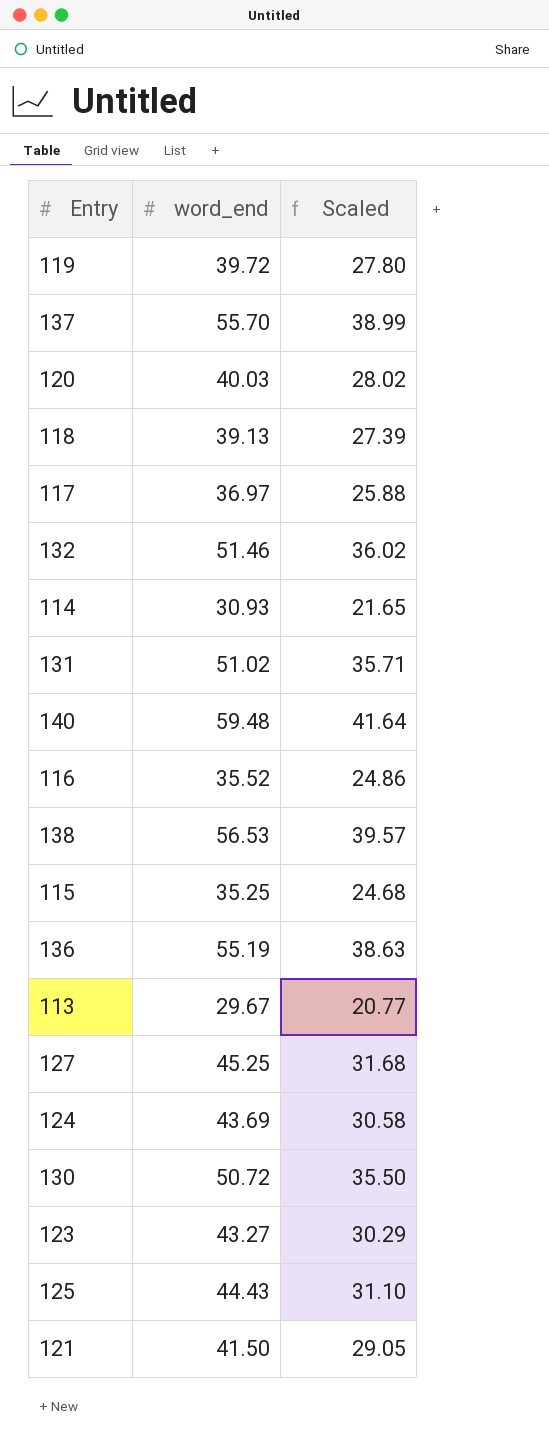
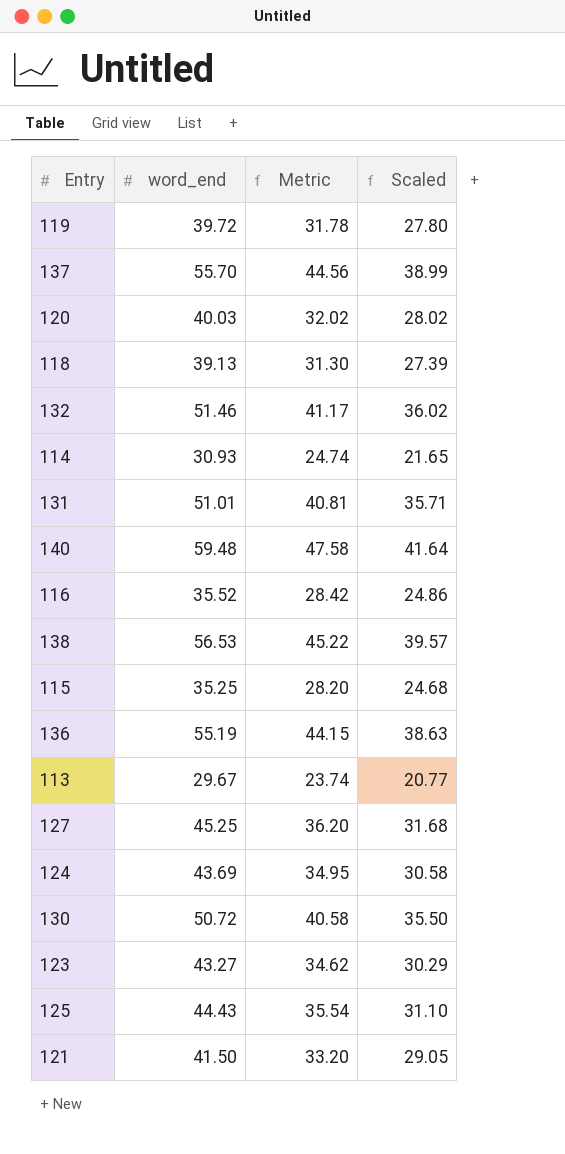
column Metric | formula: none -> [word_end] * 0.8
row 117: 36.97 | 25.88 -> none
131 | word_end: 51.02 -> 51.01

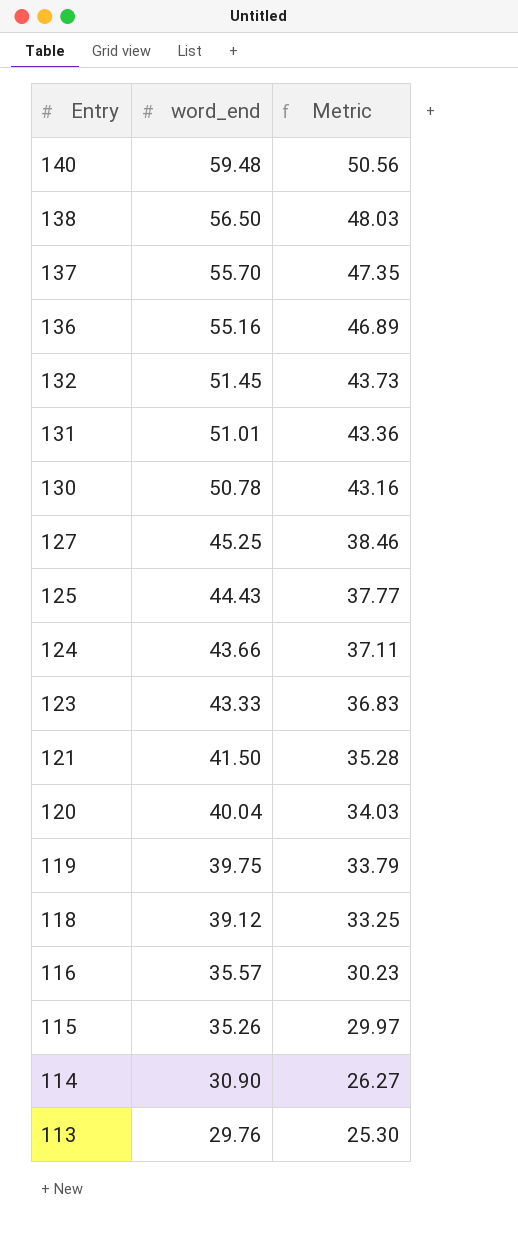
row order: none -> Entry descending
column Scaled | formula: [word_end] * 0.7 -> none
column Metric | formula: [word_end] * 0.8 -> [word_end] * 0.85
138 | word_end: 56.53 -> 56.50
136 | word_end: 55.19 -> 55.16
132 | word_end: 51.46 -> 51.45
130 | word_end: 50.72 -> 50.78
124 | word_end: 43.69 -> 43.66
123 | word_end: 43.27 -> 43.33
120 | word_end: 40.03 -> 40.04
119 | word_end: 39.72 -> 39.75
118 | word_end: 39.13 -> 39.12
116 | word_end: 35.52 -> 35.57
115 | word_end: 35.25 -> 35.26
114 | word_end: 30.93 -> 30.90
113 | word_end: 29.67 -> 29.76

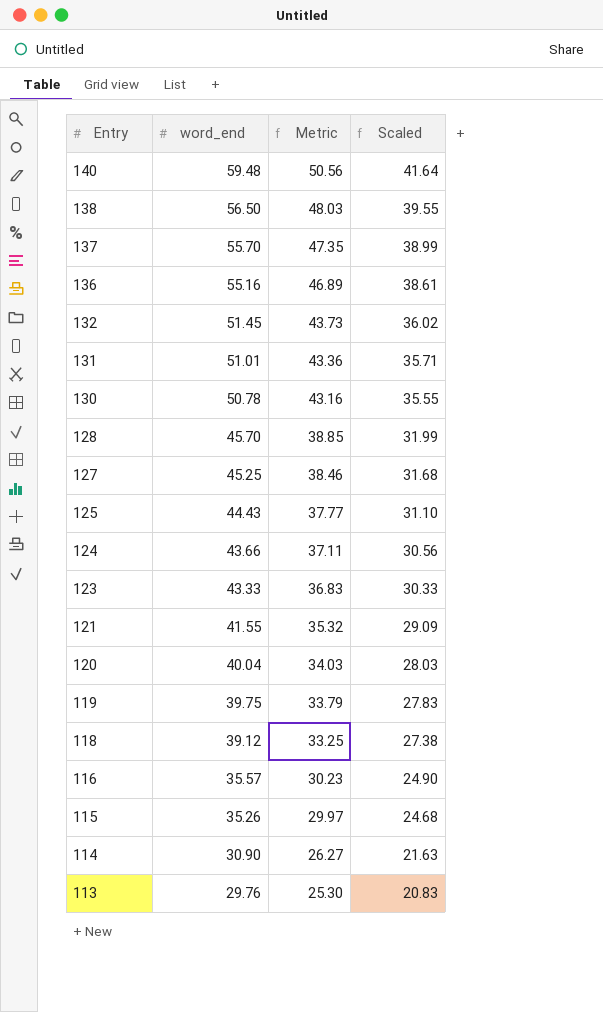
column Scaled | formula: none -> [word_end] * 0.7
row 128: none -> 45.70 | 38.85 | 31.99
121 | word_end: 41.50 -> 41.55
121 | Metric: 35.28 -> 35.32

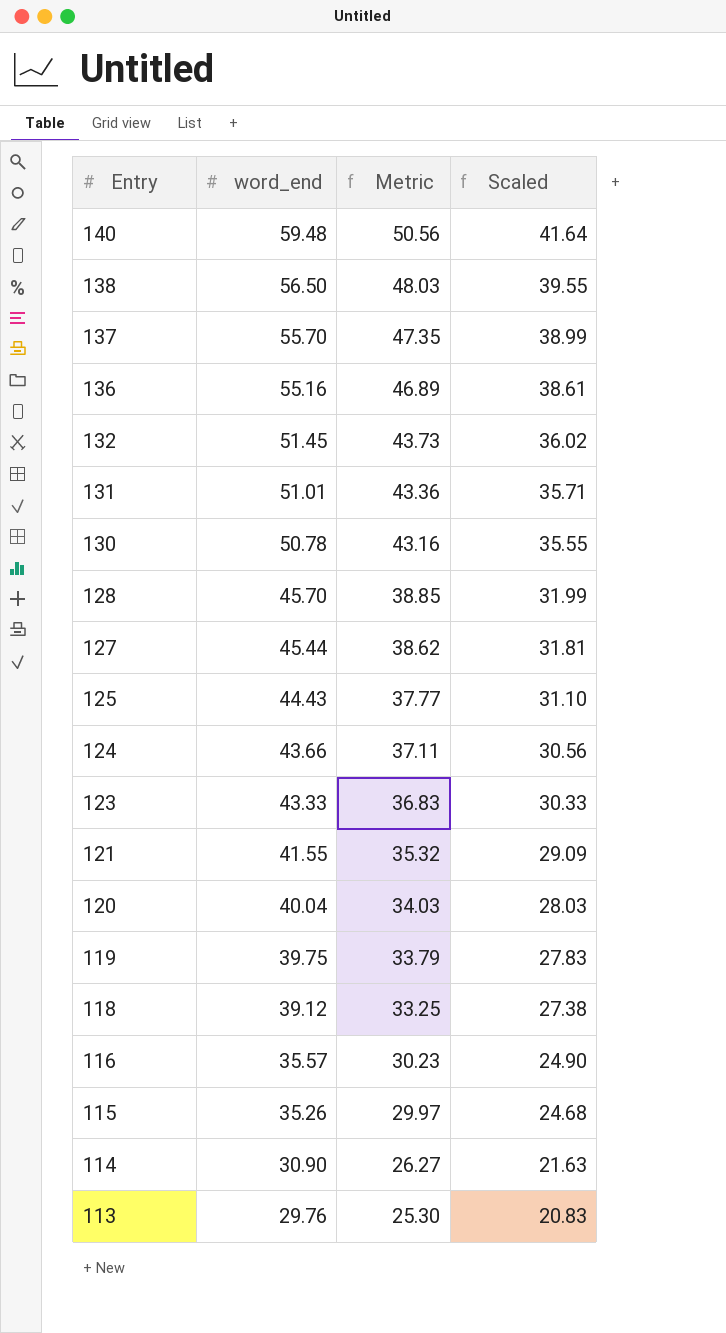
127 | word_end: 45.25 -> 45.44
127 | Metric: 38.46 -> 38.62
127 | Scaled: 31.68 -> 31.81

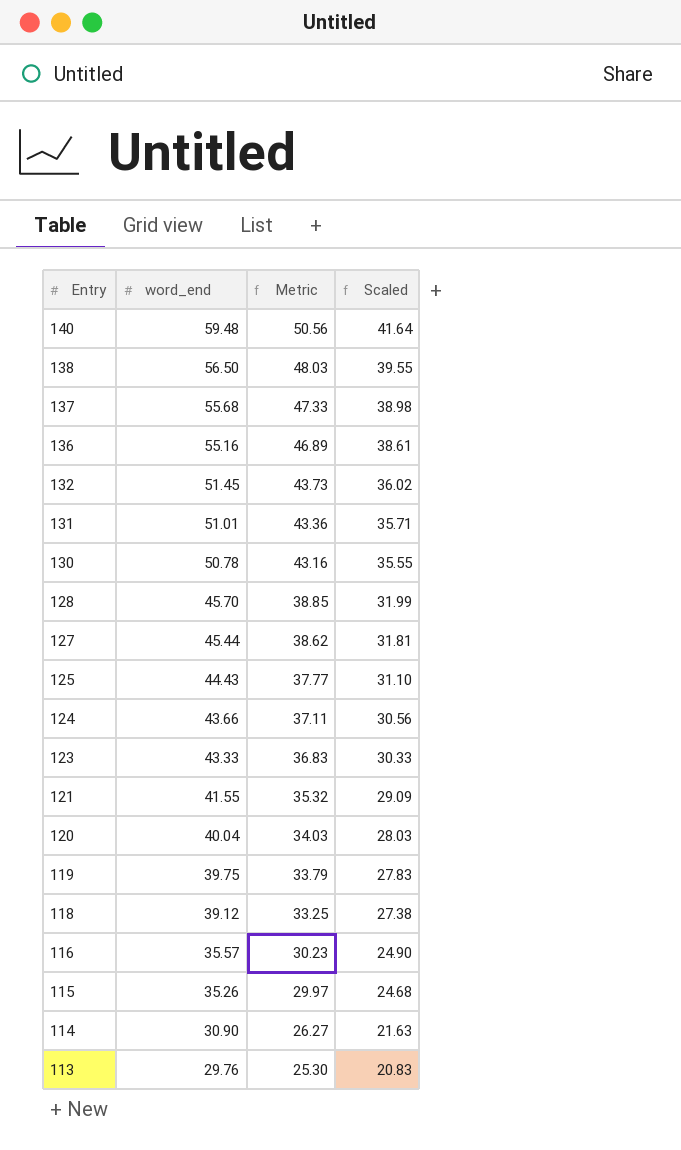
137 | word_end: 55.70 -> 55.68
137 | Metric: 47.35 -> 47.33
137 | Scaled: 38.99 -> 38.98

